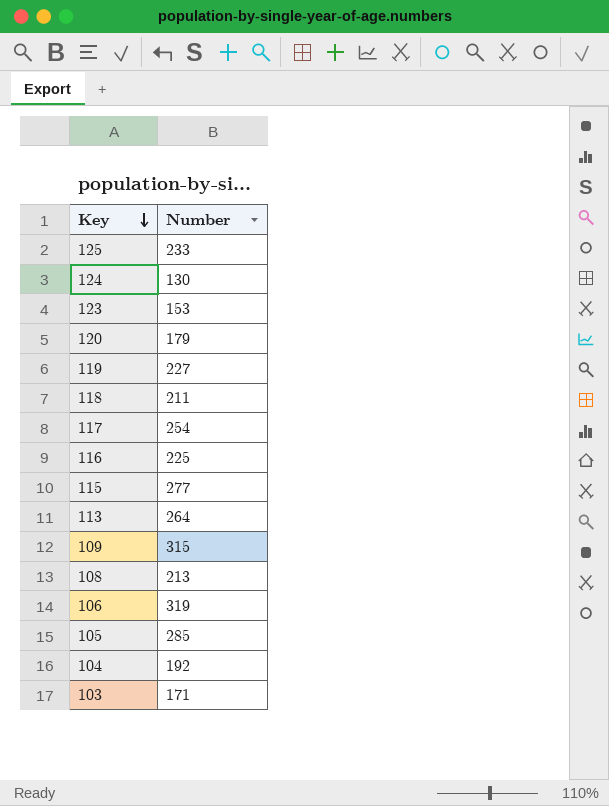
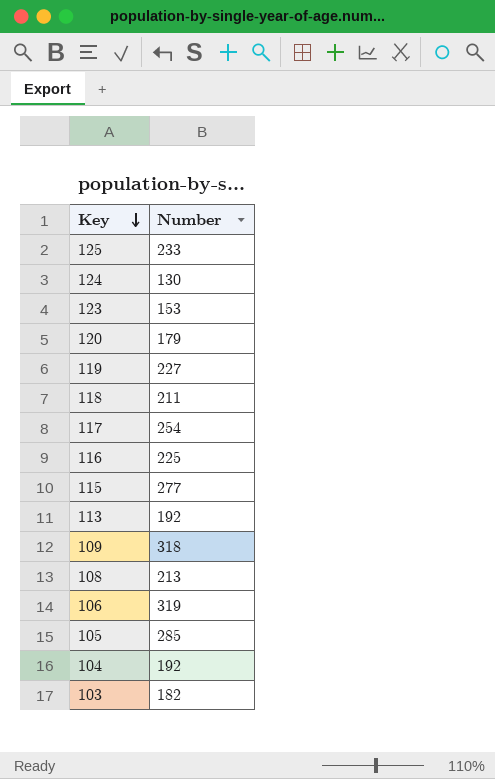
113 | Number: 264 -> 192
109 | Number: 315 -> 318
103 | Number: 171 -> 182

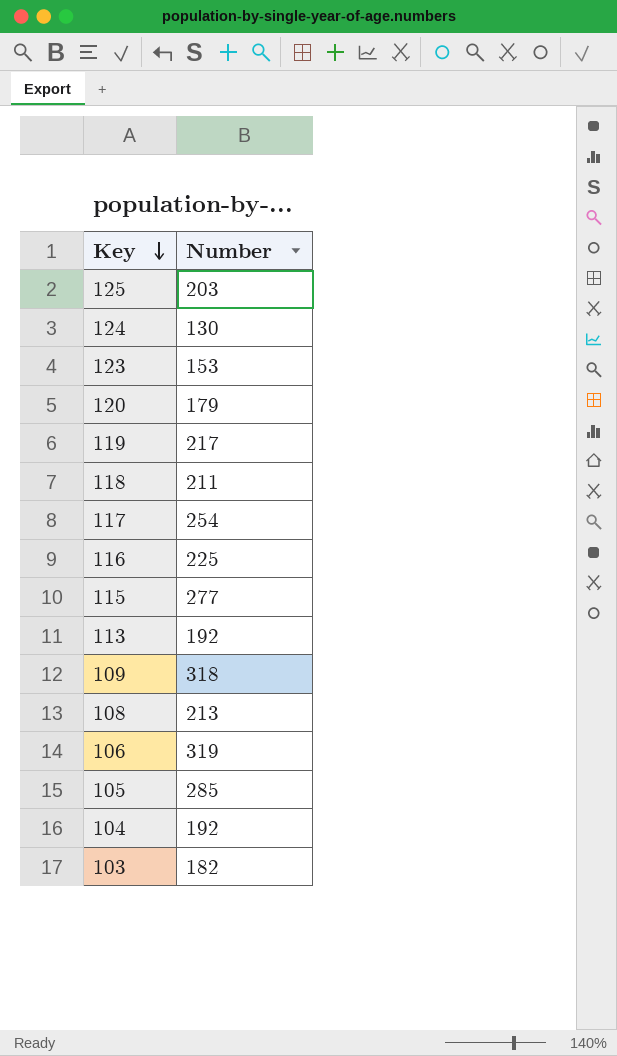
125 | Number: 233 -> 203
119 | Number: 227 -> 217

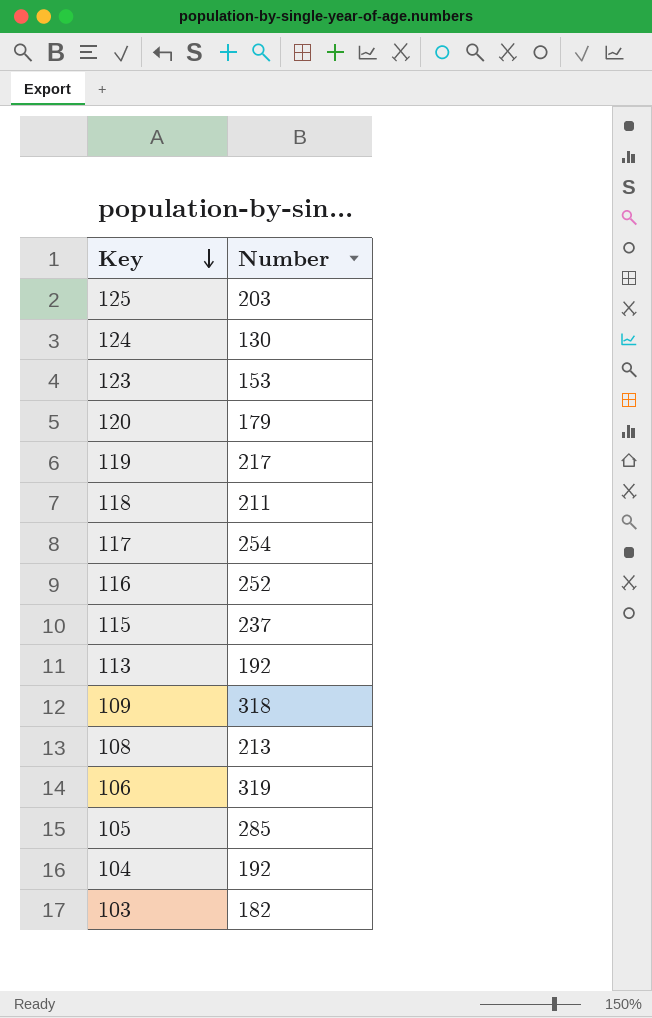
116 | Number: 225 -> 252
115 | Number: 277 -> 237

